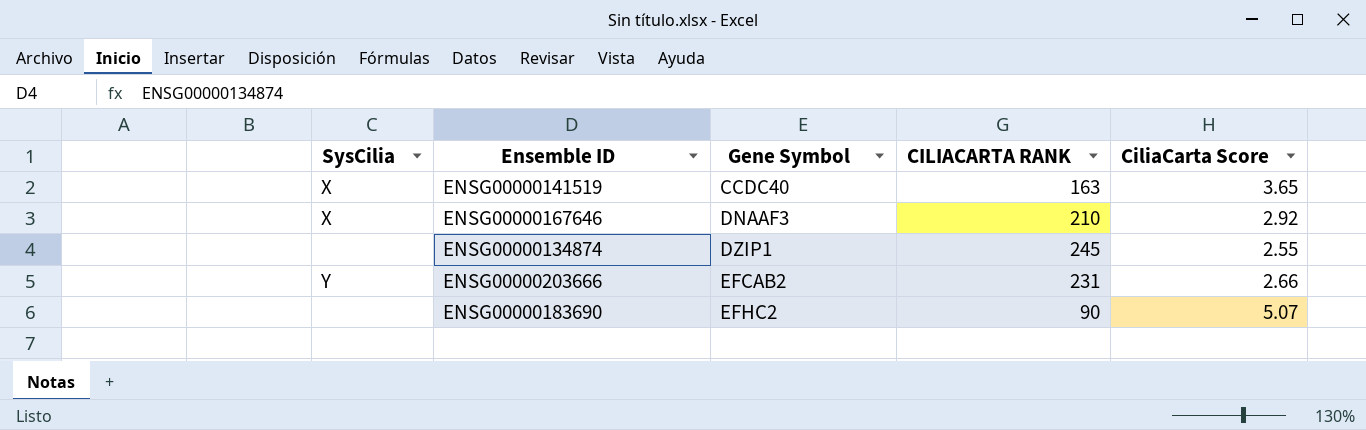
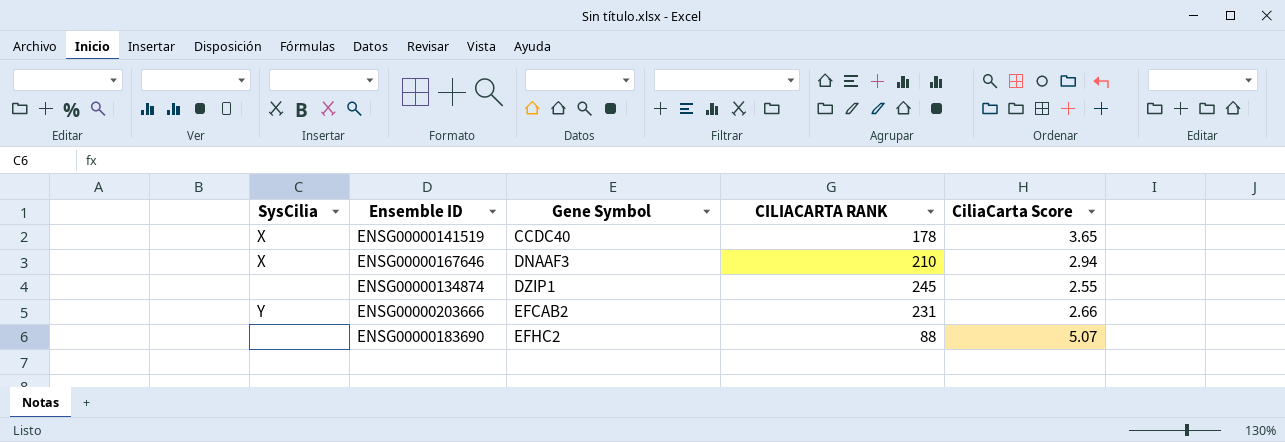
ENSG00000141519 | CILIACARTA RANK: 163 -> 178
ENSG00000167646 | CiliaCarta Score: 2.92 -> 2.94
ENSG00000183690 | CILIACARTA RANK: 90 -> 88

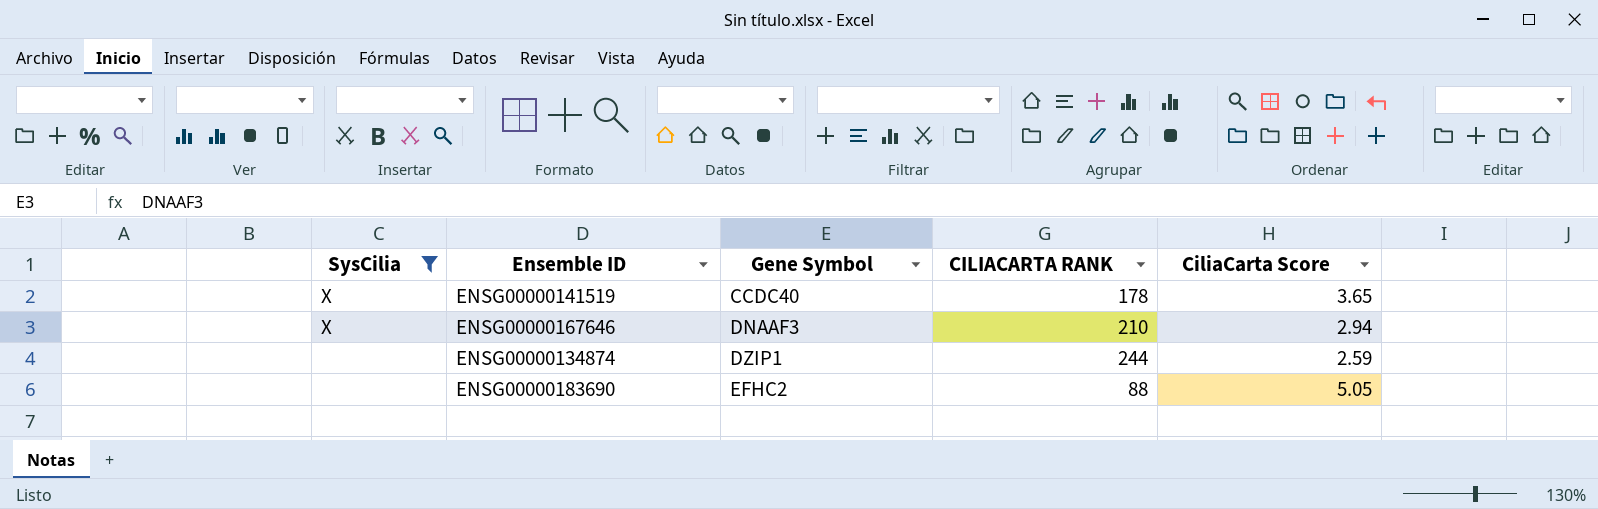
filter: none -> SysCilia != Y
ENSG00000134874 | CILIACARTA RANK: 245 -> 244
ENSG00000134874 | CiliaCarta Score: 2.55 -> 2.59
ENSG00000183690 | CiliaCarta Score: 5.07 -> 5.05

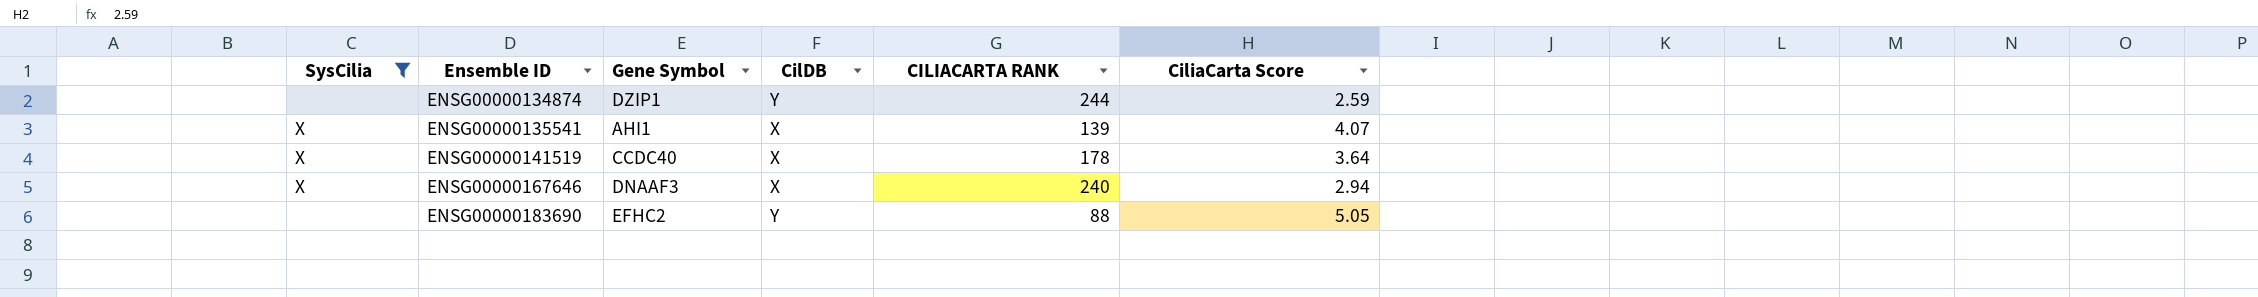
row order: Gene Symbol ascending -> Ensemble ID ascending
column CilDB | position: none -> 4
row ENSG00000135541: none -> X | AHI1 | X | 139 | 4.07
ENSG00000141519 | CiliaCarta Score: 3.65 -> 3.64
ENSG00000167646 | CILIACARTA RANK: 210 -> 240

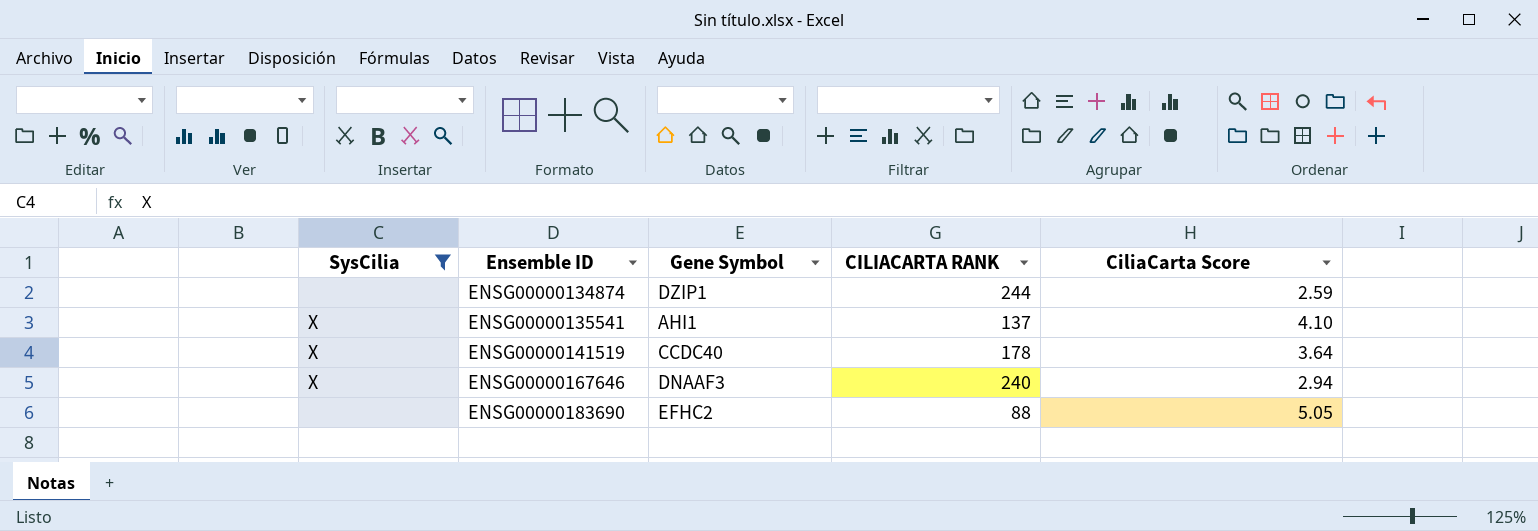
column CilDB | position: 4 -> none
ENSG00000135541 | CILIACARTA RANK: 139 -> 137
ENSG00000135541 | CiliaCarta Score: 4.07 -> 4.10

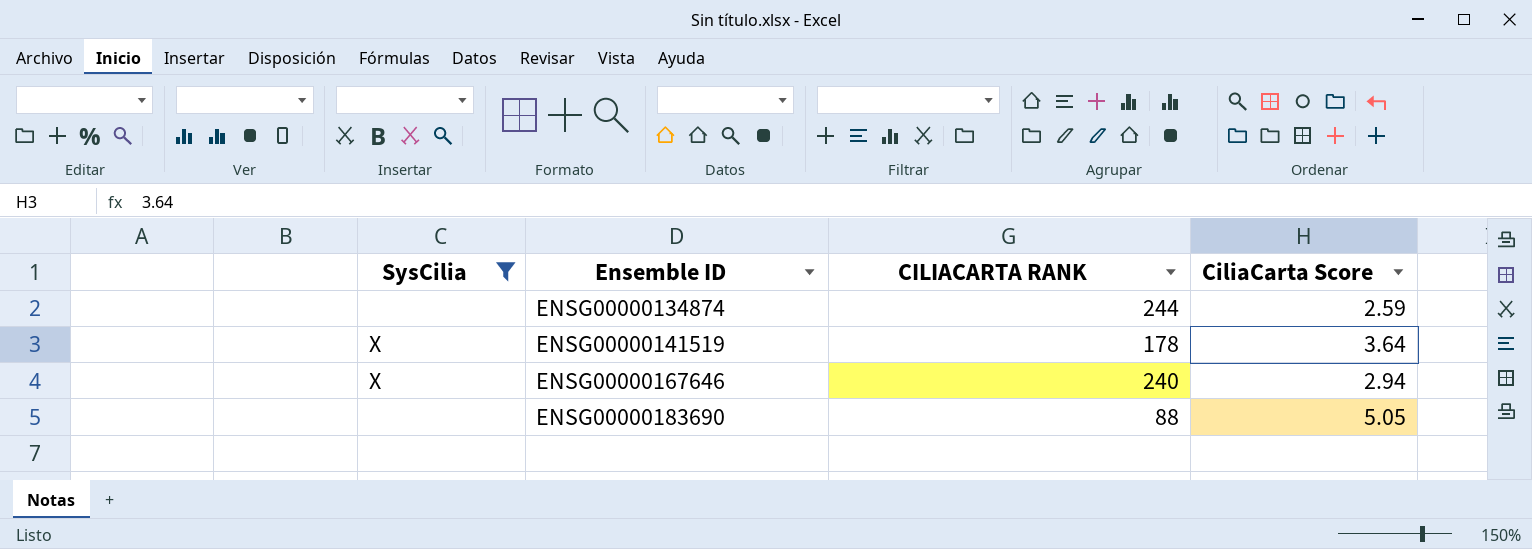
column Gene Symbol | position: 3 -> none
row ENSG00000135541: X | AHI1 | 137 | 4.10 -> none

